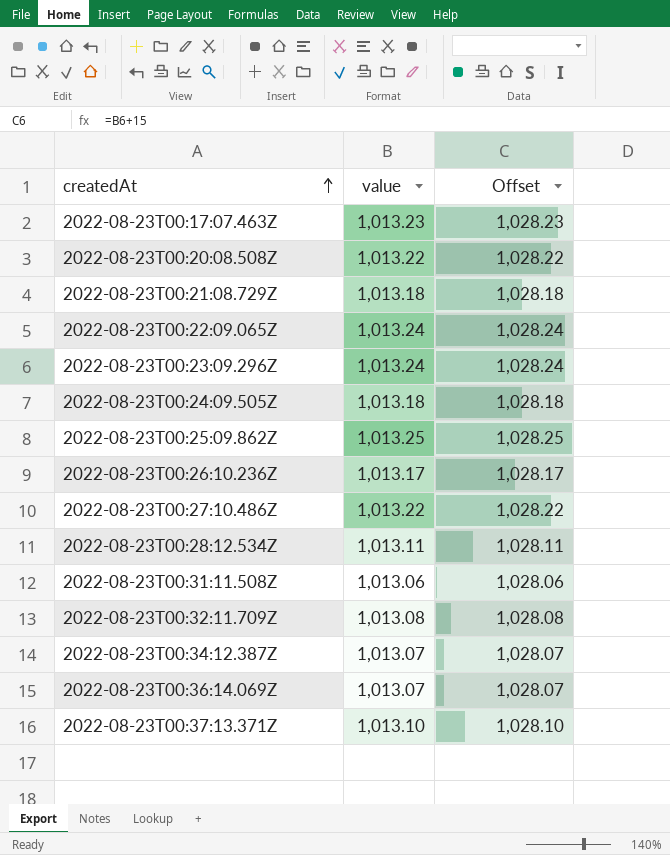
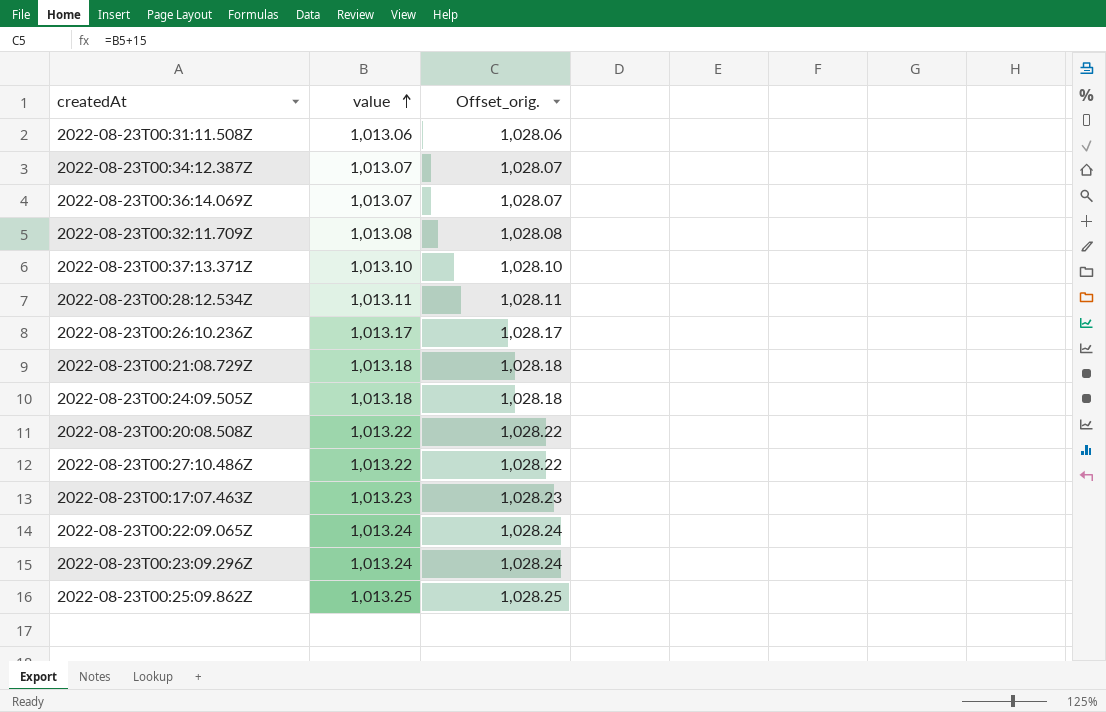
row order: createdAt ascending -> value ascending
column name: Offset -> Offset_orig.

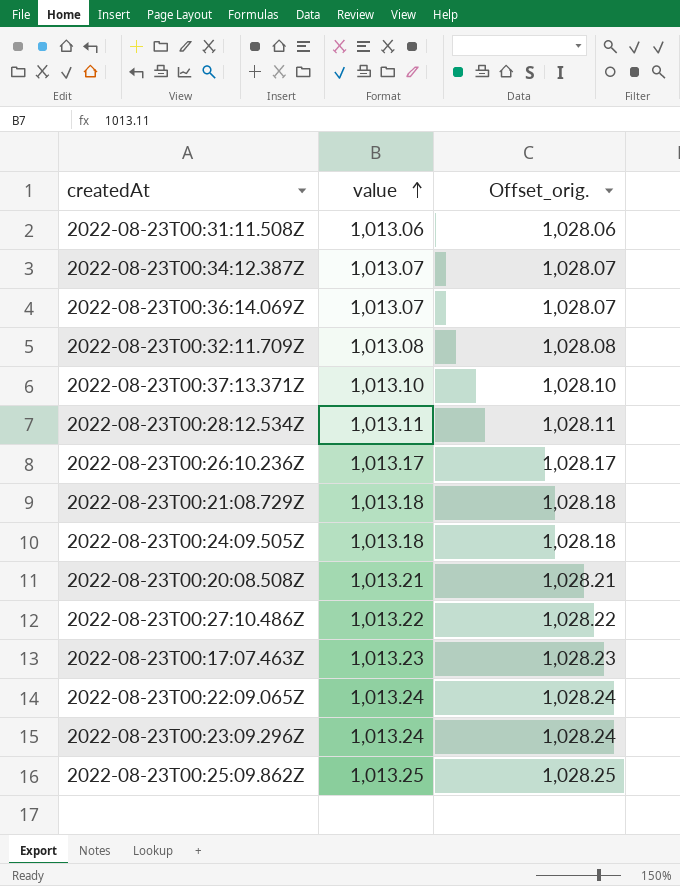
2022-08-23T00:20:08.508Z | value: 1,013.22 -> 1,013.21
2022-08-23T00:20:08.508Z | Offset_orig.: 1,028.22 -> 1,028.21

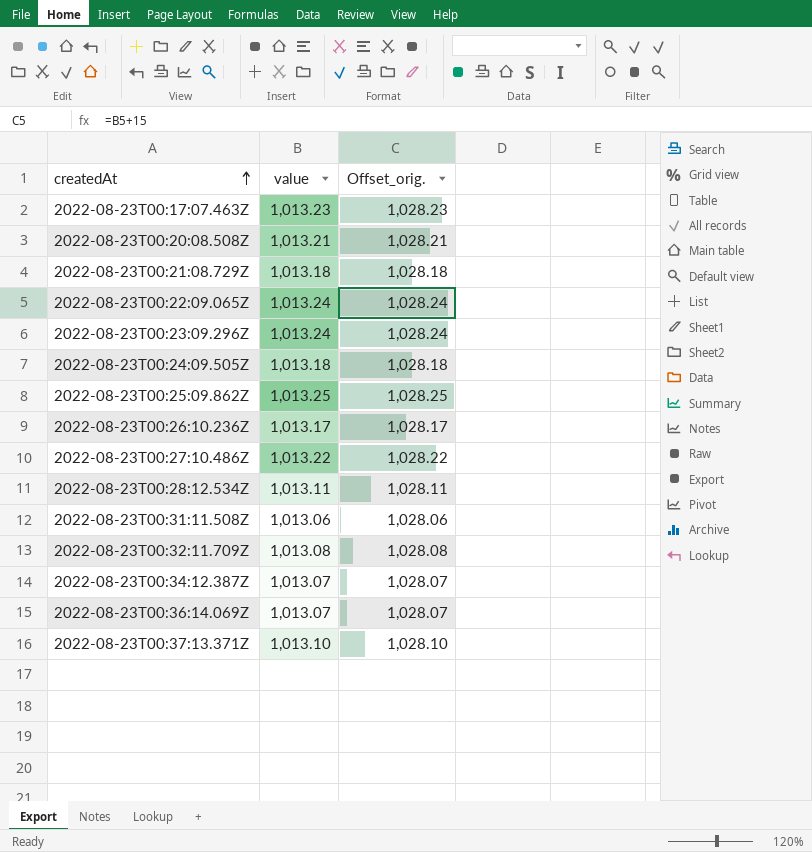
row order: value ascending -> createdAt ascending

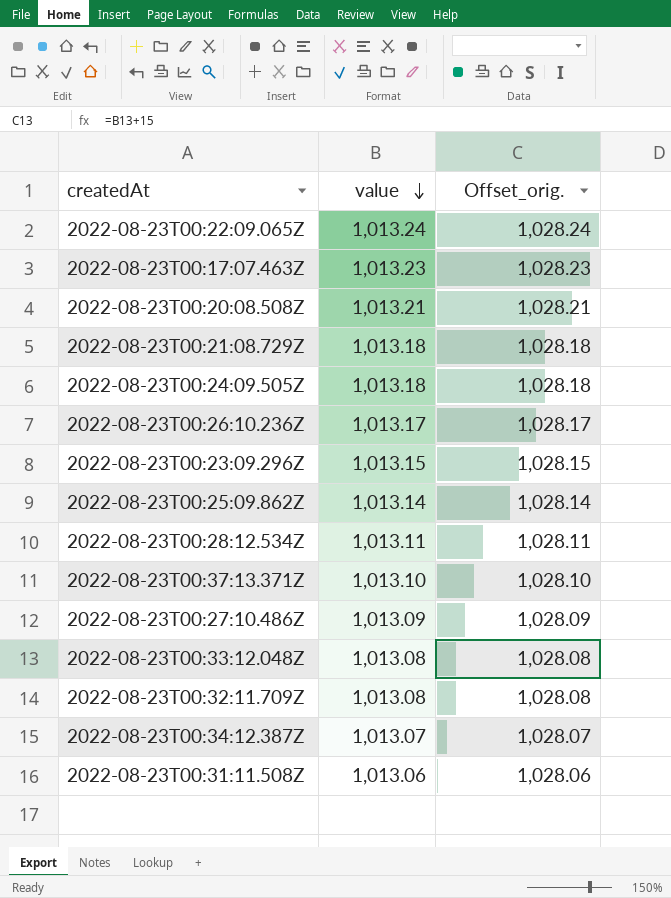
row order: createdAt ascending -> value descending
row 2022-08-23T00:36:14.069Z: 1,013.07 | 1,028.07 -> none
2022-08-23T00:23:09.296Z | value: 1,013.24 -> 1,013.15
2022-08-23T00:23:09.296Z | Offset_orig.: 1,028.24 -> 1,028.15
2022-08-23T00:25:09.862Z | value: 1,013.25 -> 1,013.14
2022-08-23T00:25:09.862Z | Offset_orig.: 1,028.25 -> 1,028.14
2022-08-23T00:27:10.486Z | value: 1,013.22 -> 1,013.09
2022-08-23T00:27:10.486Z | Offset_orig.: 1,028.22 -> 1,028.09
row 2022-08-23T00:33:12.048Z: none -> 1,013.08 | 1,028.08

